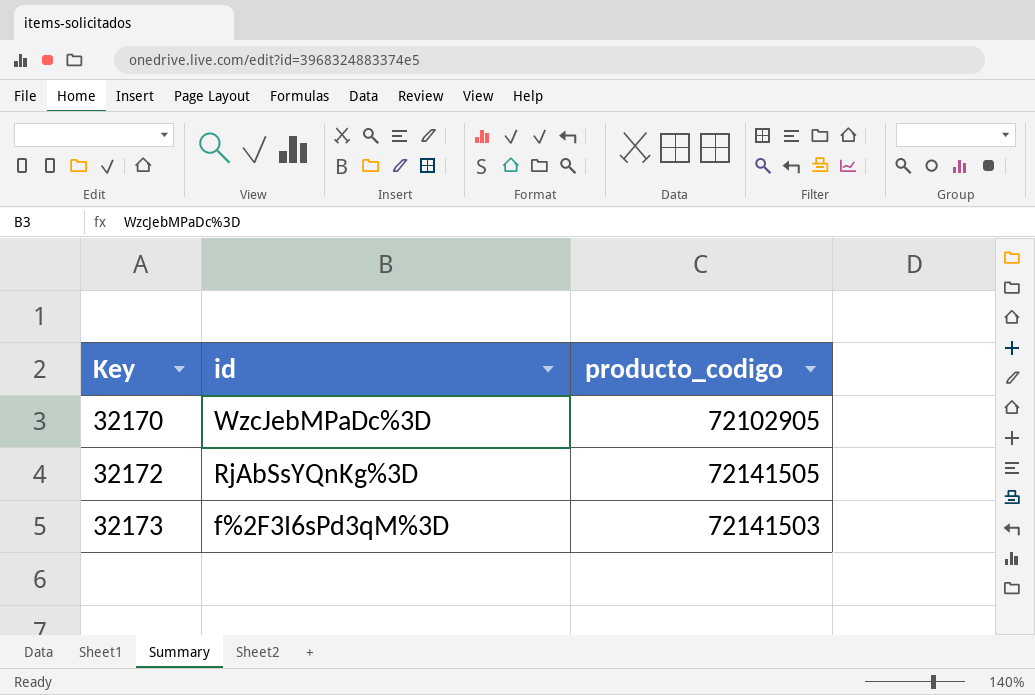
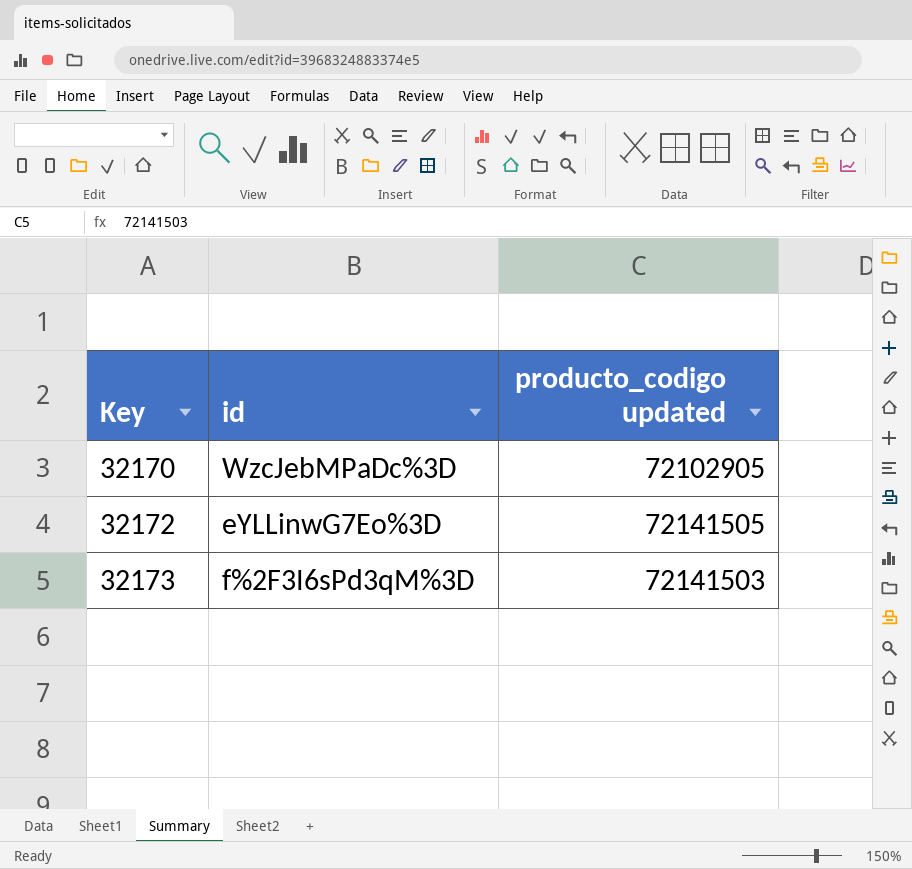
column name: producto_codigo -> producto_codigo updated
32172 | id: RjAbSsYQnKg%3D -> eYLLinwG7Eo%3D

